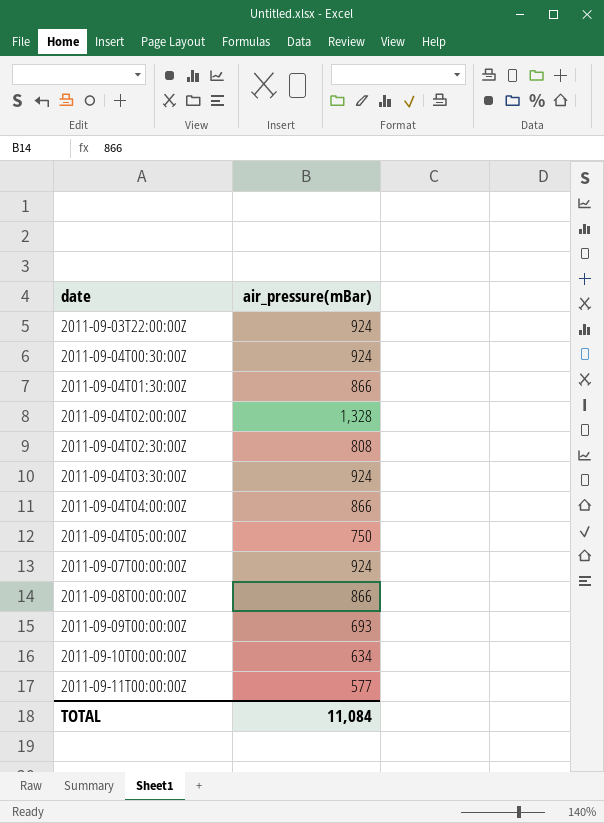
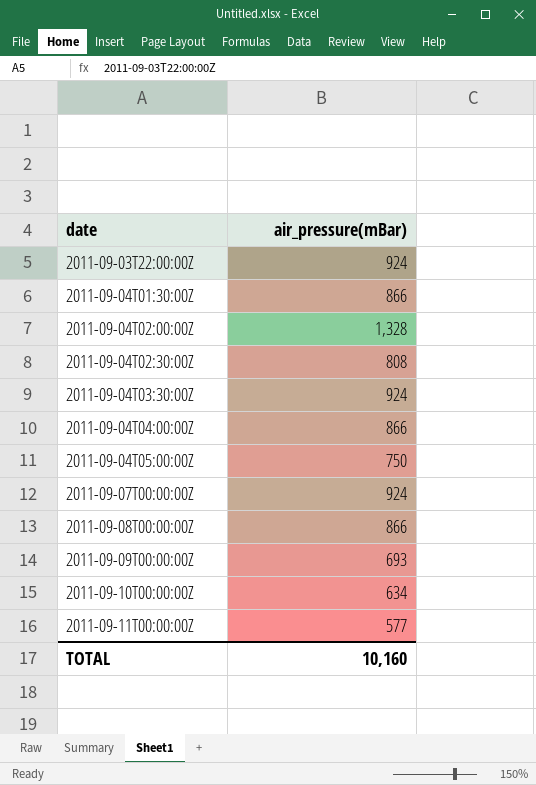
row 2011-09-04T00:30:00Z: 924 -> none
TOTAL | air_pressure(mBar): 11,084 -> 10,160

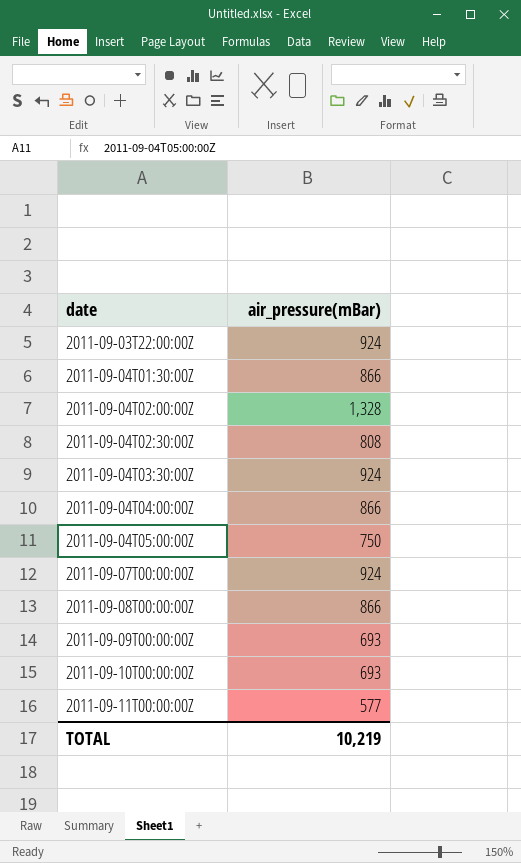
2011-09-10T00:00:00Z | air_pressure(mBar): 634 -> 693
TOTAL | air_pressure(mBar): 10,160 -> 10,219

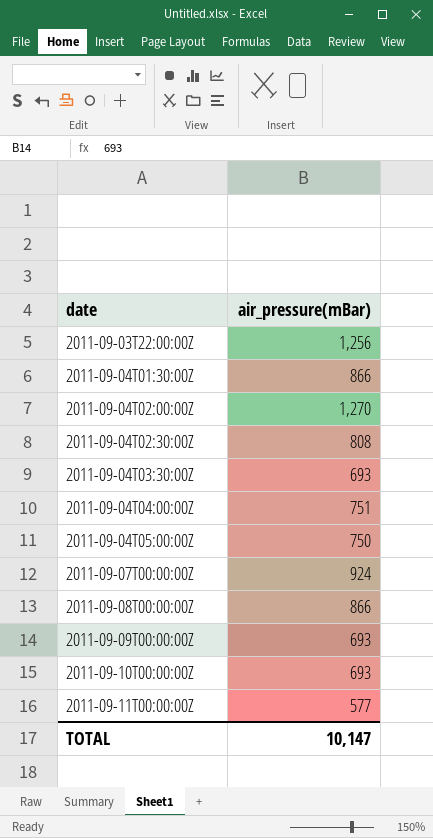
2011-09-03T22:00:00Z | air_pressure(mBar): 924 -> 1,256
2011-09-04T02:00:00Z | air_pressure(mBar): 1,328 -> 1,270
2011-09-04T03:30:00Z | air_pressure(mBar): 924 -> 693
2011-09-04T04:00:00Z | air_pressure(mBar): 866 -> 751
TOTAL | air_pressure(mBar): 10,219 -> 10,147

